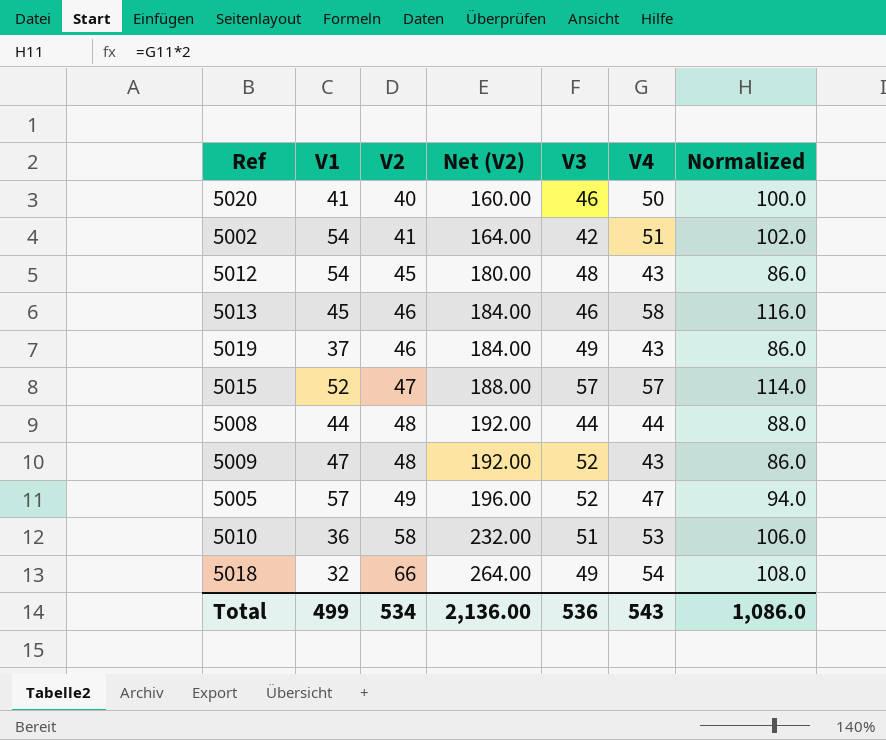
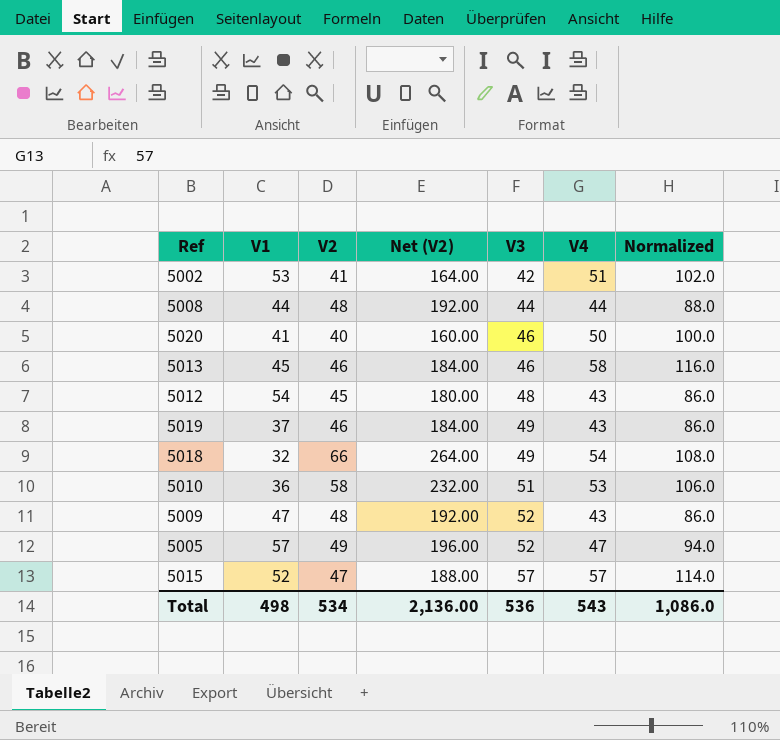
row order: V2 ascending -> V3 ascending
5002 | V1: 54 -> 53
Total | V1: 499 -> 498

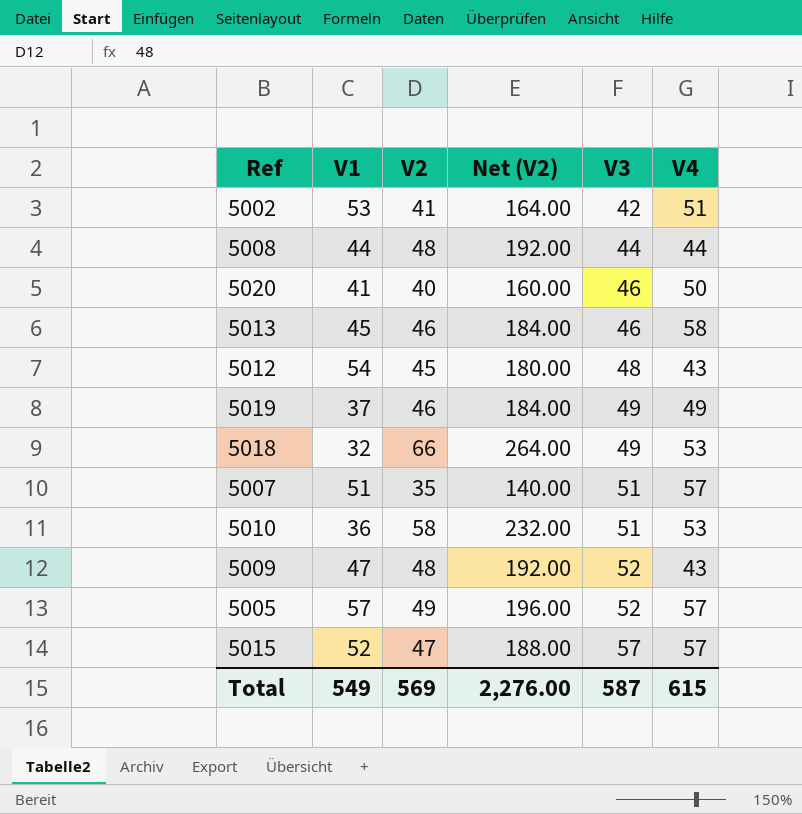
column Normalized | formula: [V4] * 2 -> none
5019 | V4: 43 -> 49
5018 | V4: 54 -> 53
row 5007: none -> 51 | 35 | 140.00 | 51 | 57
5005 | V4: 47 -> 57
Total | V1: 498 -> 549
Total | V2: 534 -> 569
Total | Net (V2): 2,136.00 -> 2,276.00
Total | V3: 536 -> 587
Total | V4: 543 -> 615

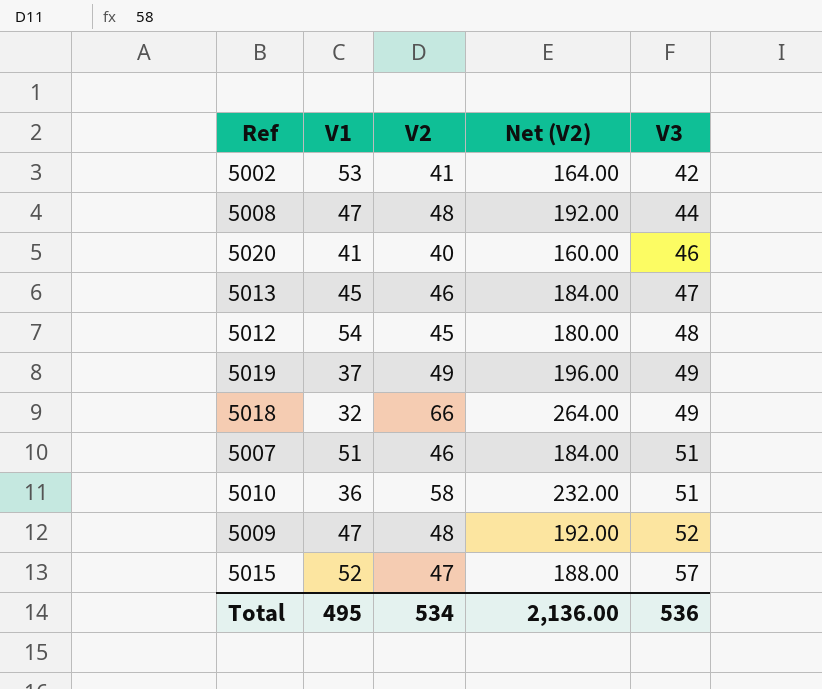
column V4 | position: 6 -> none
row 5005: 57 | 49 | 196.00 | 52 | 57 -> none
5008 | V1: 44 -> 47
5013 | V3: 46 -> 47
5019 | V2: 46 -> 49
5019 | Net (V2): 184.00 -> 196.00
5007 | V2: 35 -> 46
5007 | Net (V2): 140.00 -> 184.00
Total | V1: 549 -> 495
Total | V2: 569 -> 534
Total | Net (V2): 2,276.00 -> 2,136.00
Total | V3: 587 -> 536

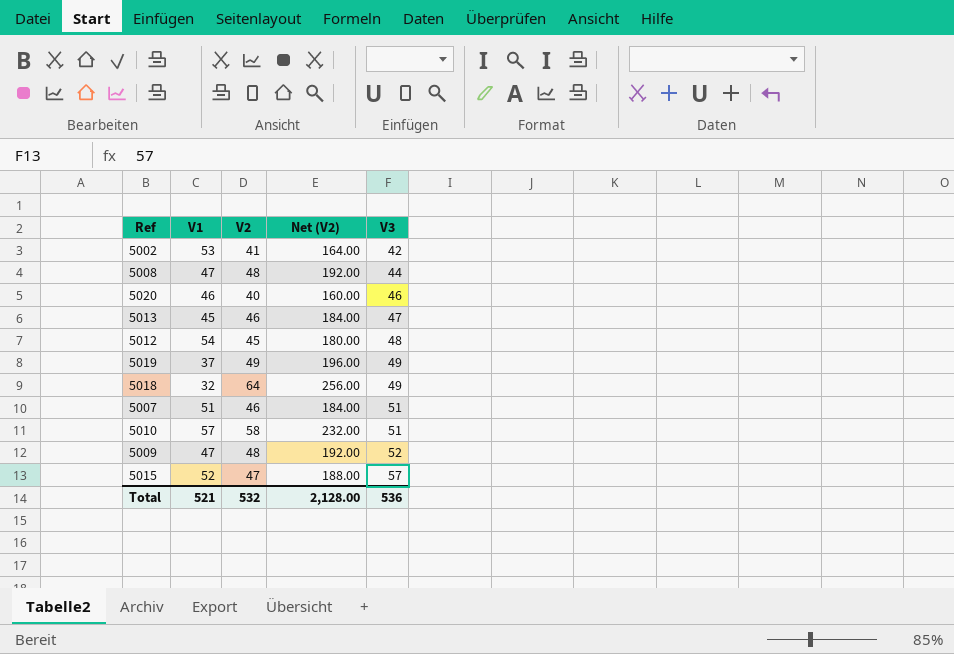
5020 | V1: 41 -> 46
5018 | V2: 66 -> 64
5018 | Net (V2): 264.00 -> 256.00
5010 | V1: 36 -> 57
Total | V1: 495 -> 521
Total | V2: 534 -> 532
Total | Net (V2): 2,136.00 -> 2,128.00

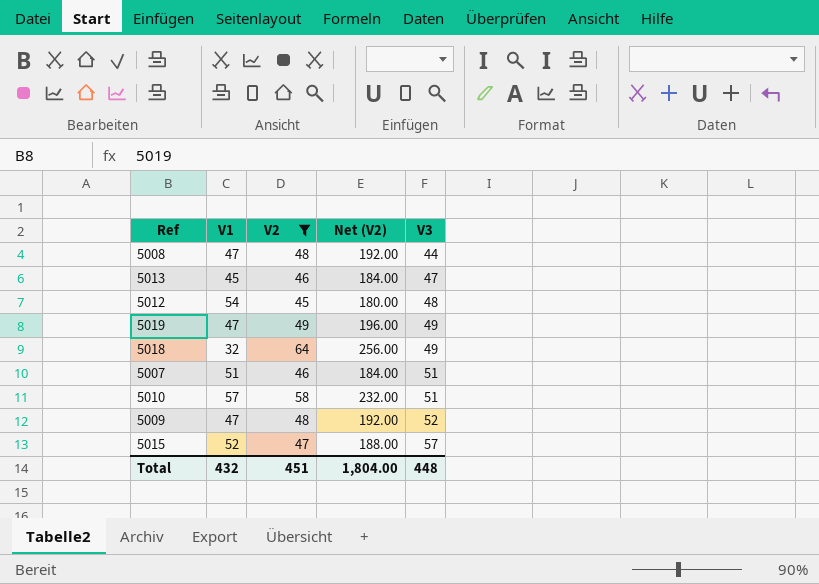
filter: none -> V2 >= 45
5019 | V1: 37 -> 47
Total | V1: 521 -> 432
Total | V2: 532 -> 451
Total | Net (V2): 2,128.00 -> 1,804.00
Total | V3: 536 -> 448

